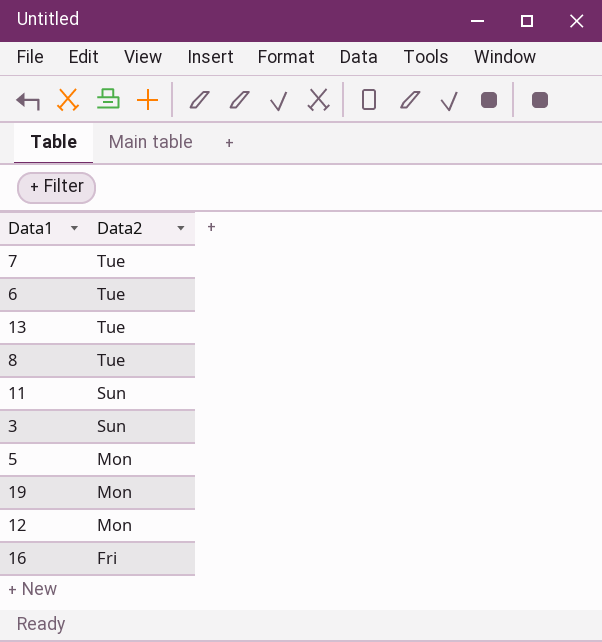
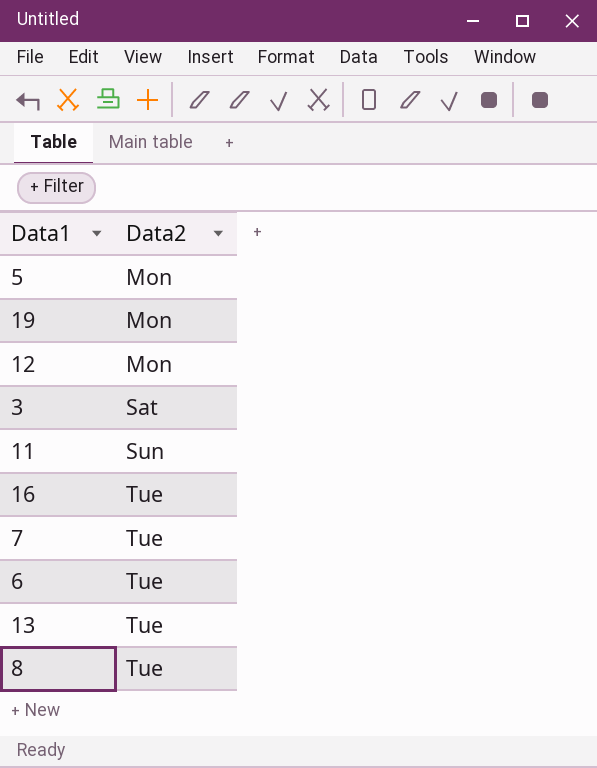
row order: Data2 descending -> Data2 ascending
3 | Data2: Sun -> Sat
16 | Data2: Fri -> Tue

